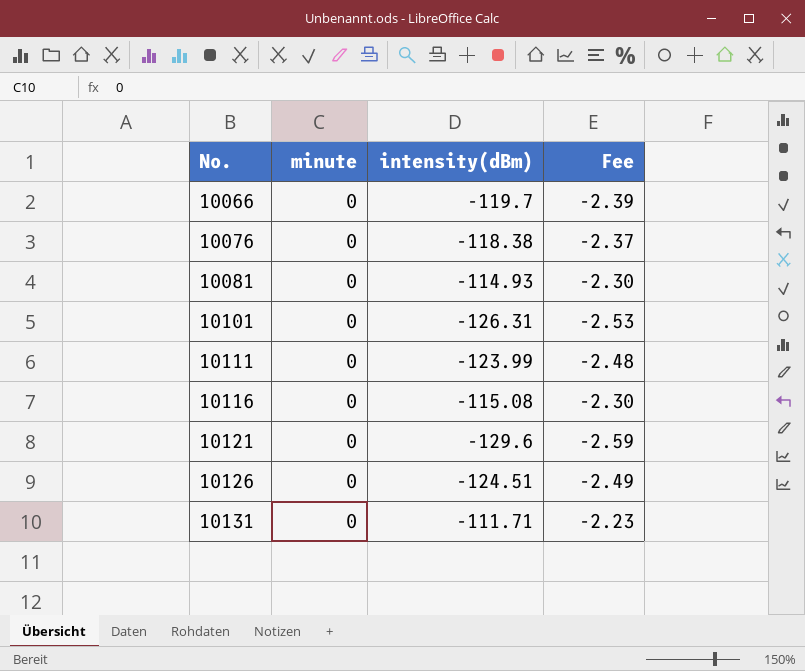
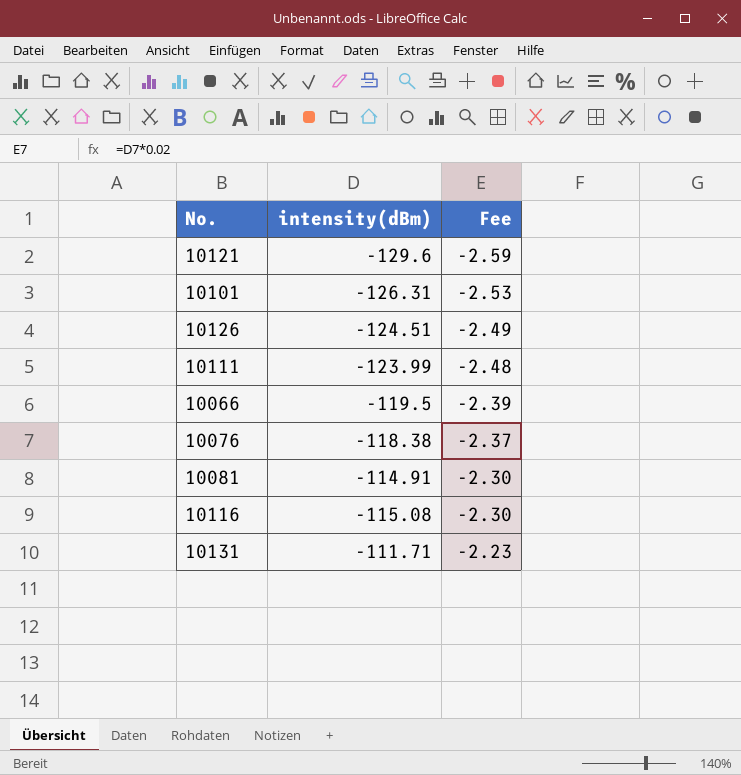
row order: No. ascending -> Fee ascending
column minute | position: 2 -> none
10066 | intensity(dBm): -119.7 -> -119.5
10081 | intensity(dBm): -114.93 -> -114.91

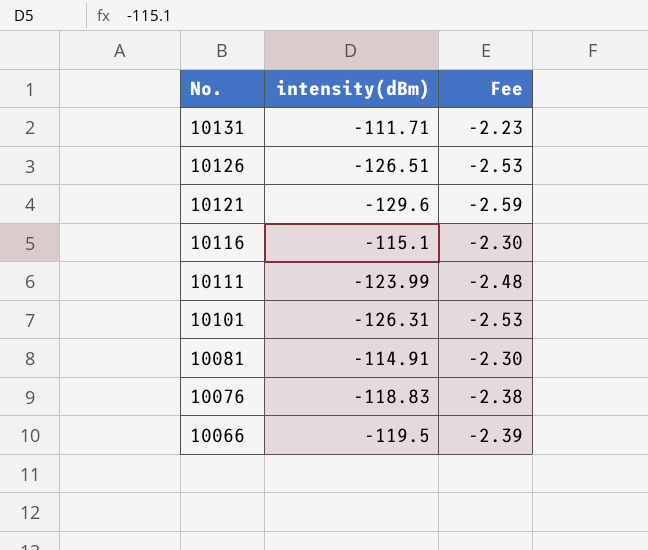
row order: Fee ascending -> No. descending
10126 | intensity(dBm): -124.51 -> -126.51
10126 | Fee: -2.49 -> -2.53
10116 | intensity(dBm): -115.08 -> -115.1
10076 | intensity(dBm): -118.38 -> -118.83
10076 | Fee: -2.37 -> -2.38

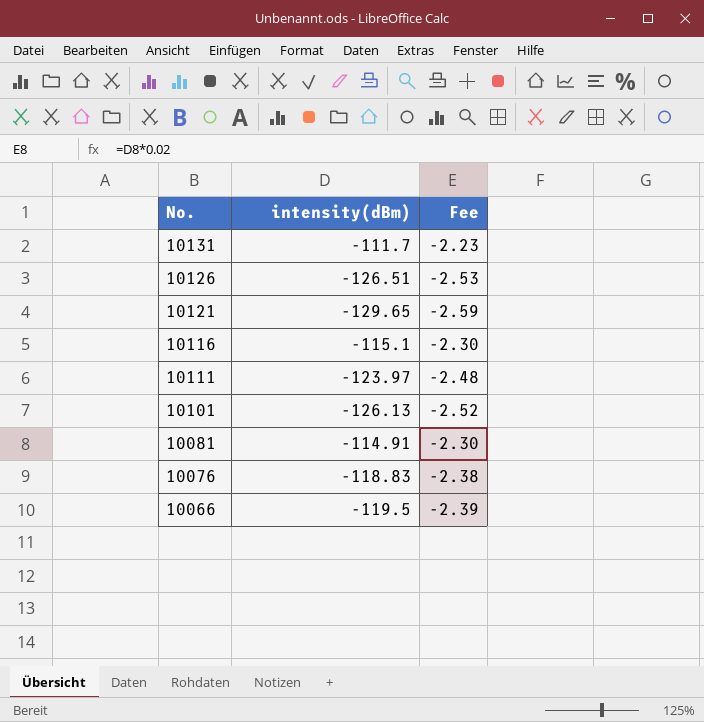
10131 | intensity(dBm): -111.71 -> -111.7
10121 | intensity(dBm): -129.6 -> -129.65
10111 | intensity(dBm): -123.99 -> -123.97
10101 | intensity(dBm): -126.31 -> -126.13
10101 | Fee: -2.53 -> -2.52

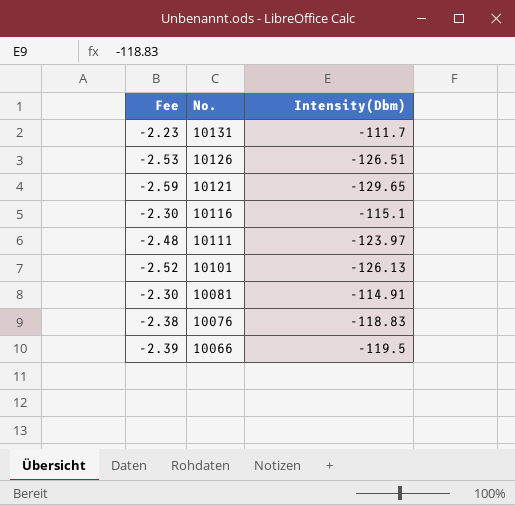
column Fee | position: 3 -> 1
column name: intensity(dBm) -> Intensity(Dbm)

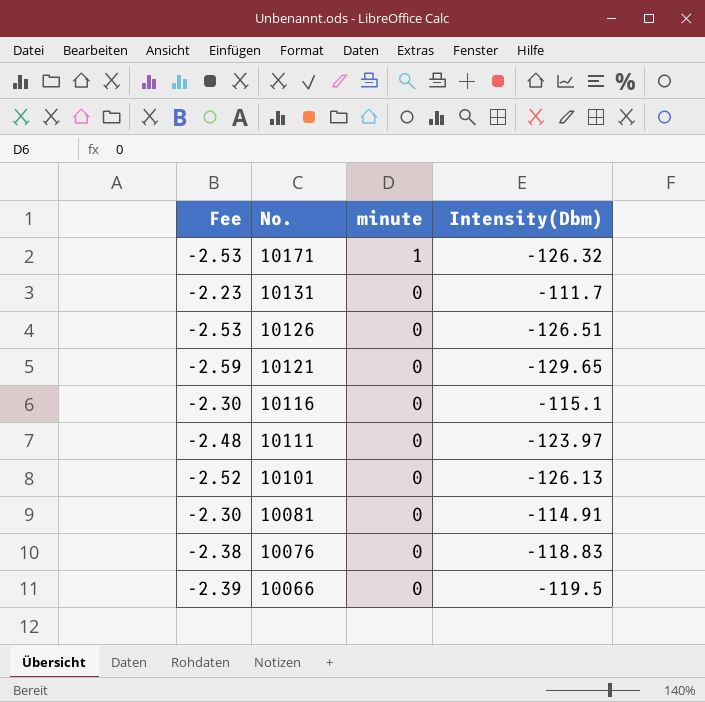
column minute | position: none -> 3
row 10171: none -> -2.53 | 1 | -126.32

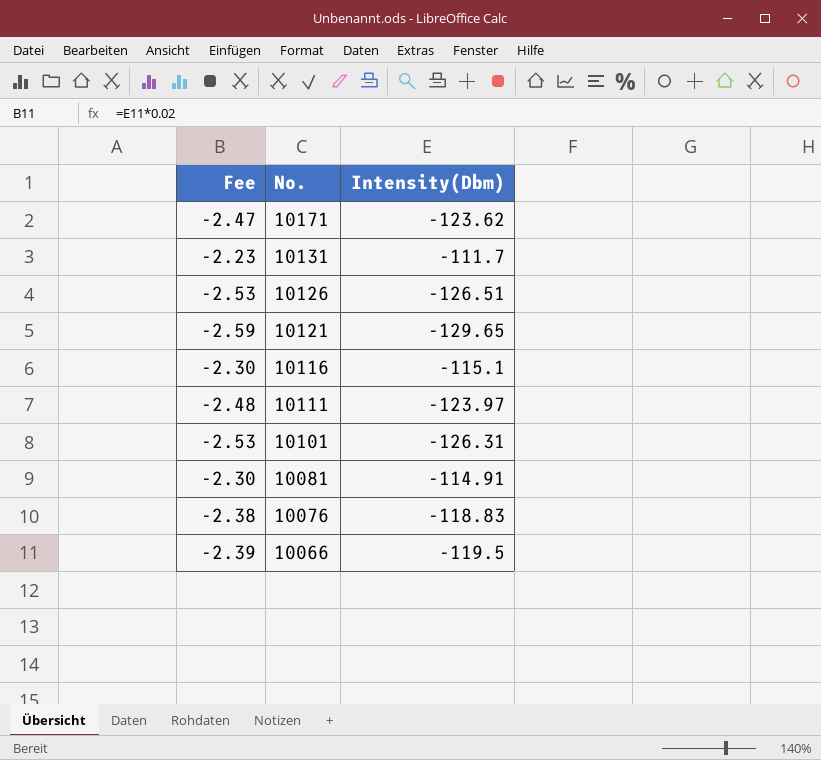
column minute | position: 3 -> none
10171 | Fee: -2.53 -> -2.47
10171 | Intensity(Dbm): -126.32 -> -123.62
10101 | Fee: -2.52 -> -2.53
10101 | Intensity(Dbm): -126.13 -> -126.31

